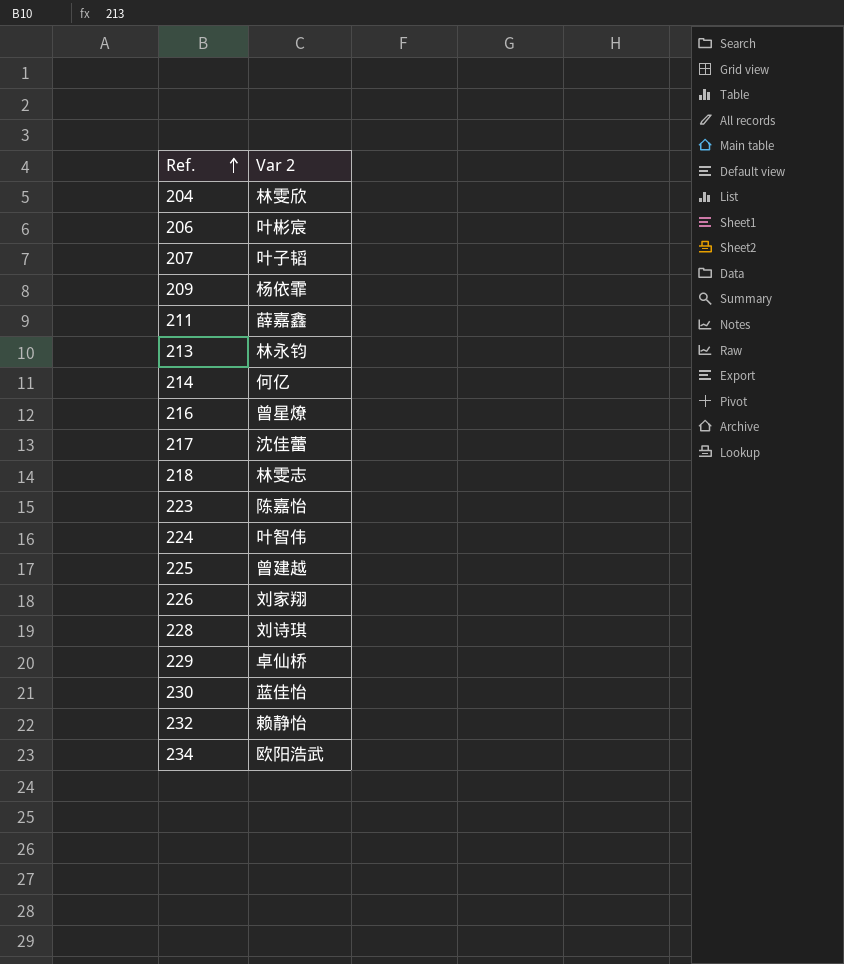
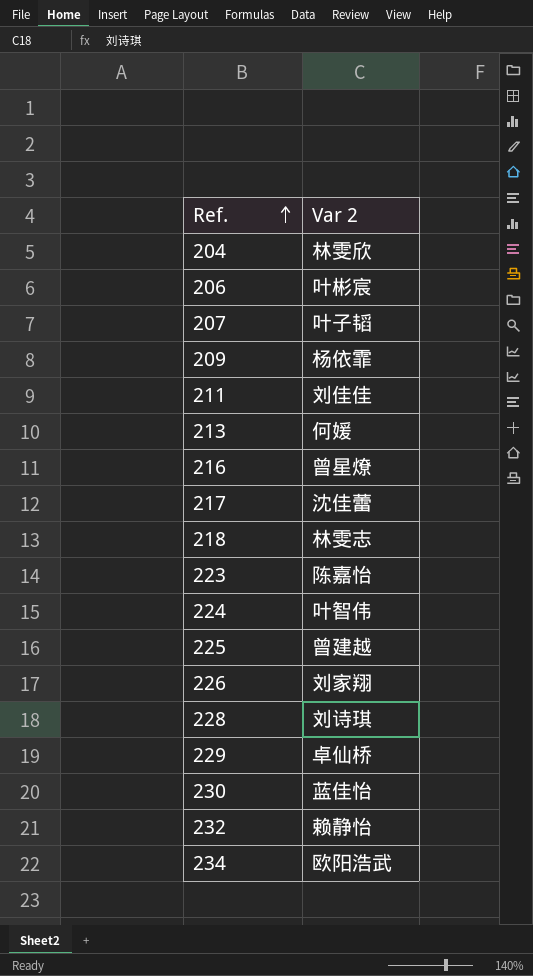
row 214: 何亿 -> none
211 | Var 2: 薛嘉鑫 -> 刘佳佳
213 | Var 2: 林永钧 -> 何媛

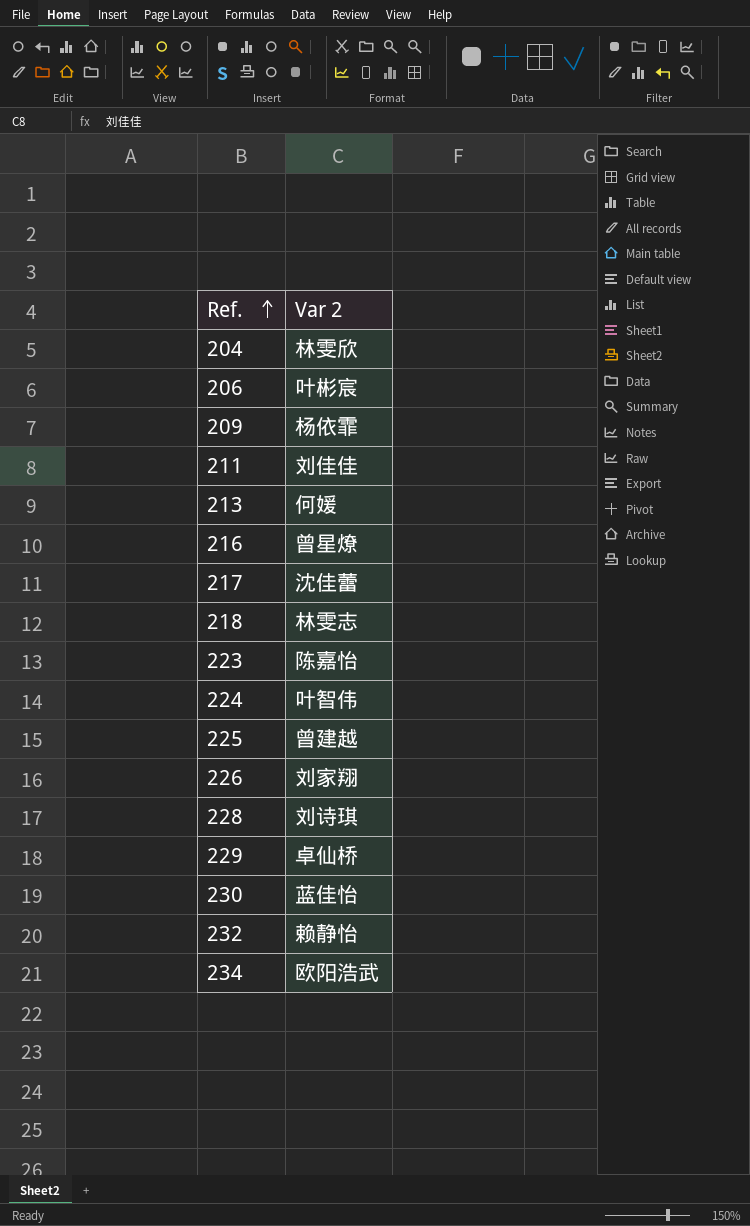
row 207: 叶子韬 -> none

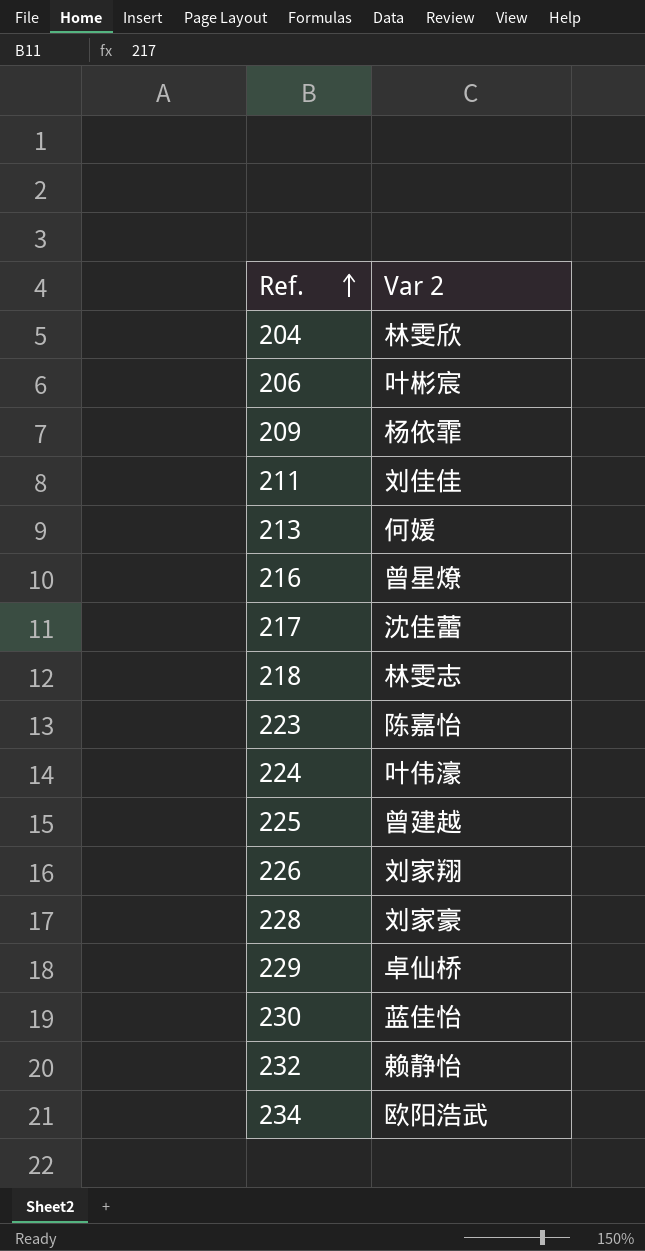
224 | Var 2: 叶智伟 -> 叶伟濠
228 | Var 2: 刘诗琪 -> 刘家豪

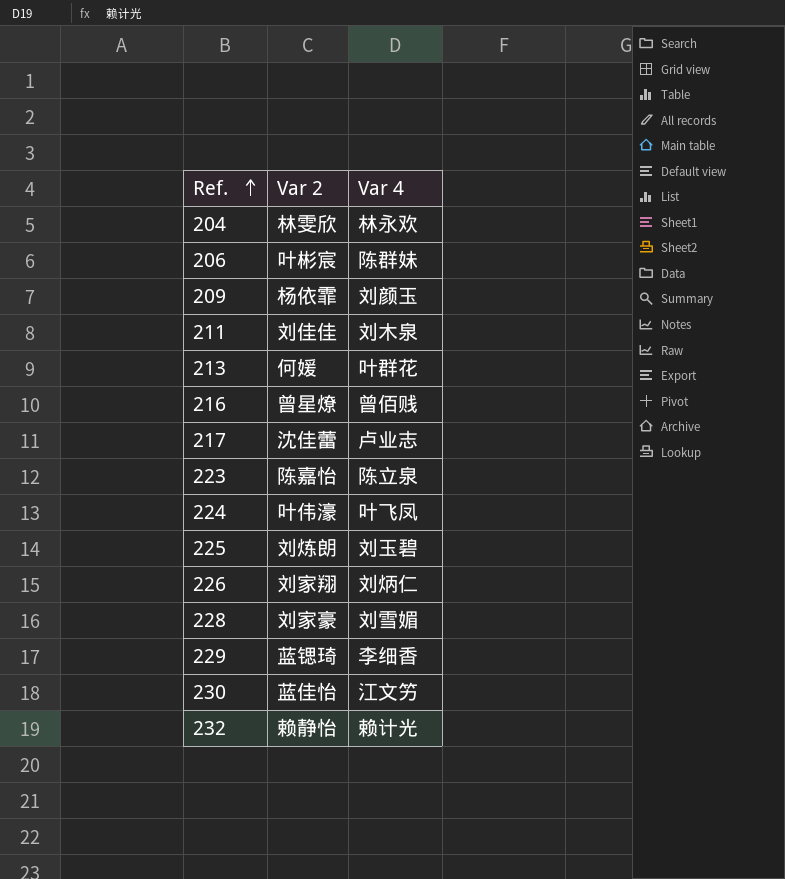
column Var 4 | position: none -> 3
row 218: 林雯志 -> none
row 234: 欧阳浩武 -> none
225 | Var 2: 曾建越 -> 刘炼朗
229 | Var 2: 卓仙桥 -> 蓝锶琦

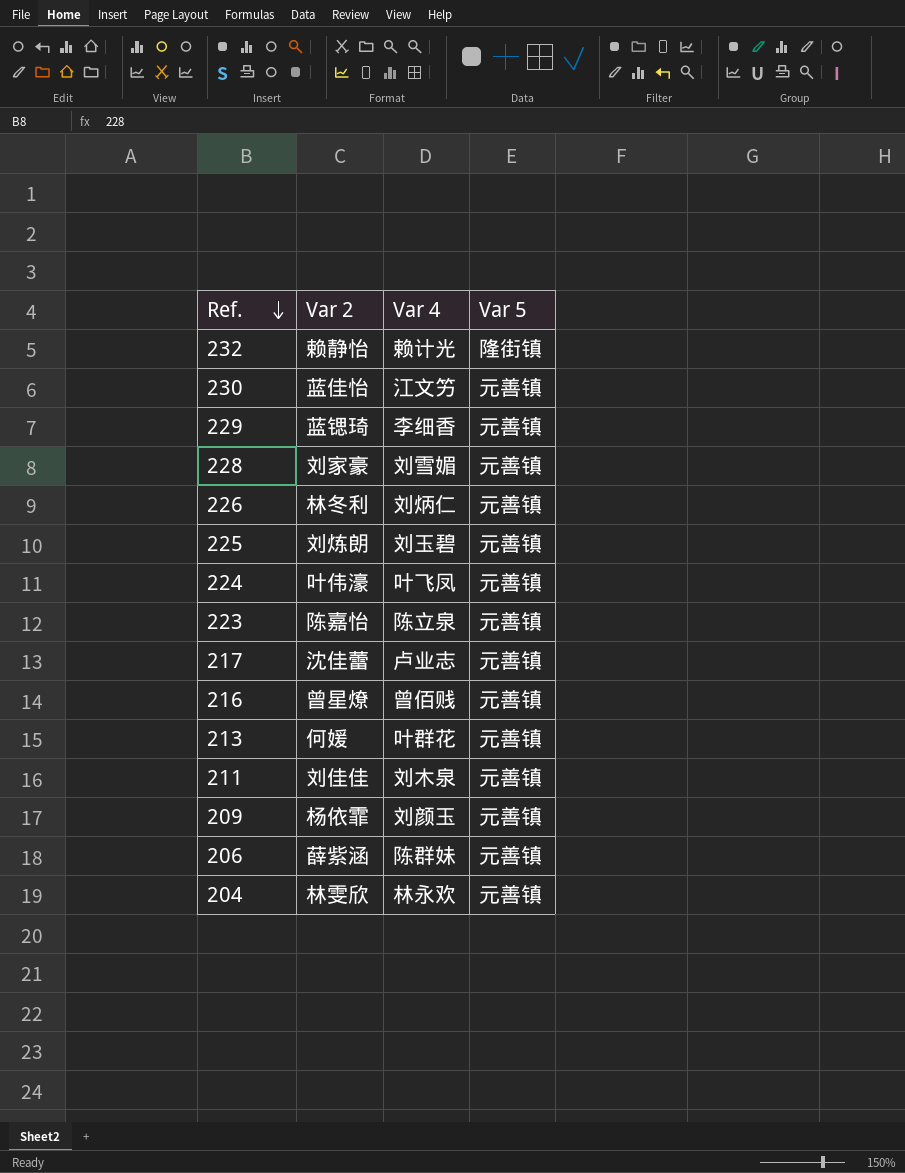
row order: Ref. ascending -> Ref. descending
column Var 5 | position: none -> 4
226 | Var 2: 刘家翔 -> 林冬利
206 | Var 2: 叶彬宸 -> 薛紫涵

